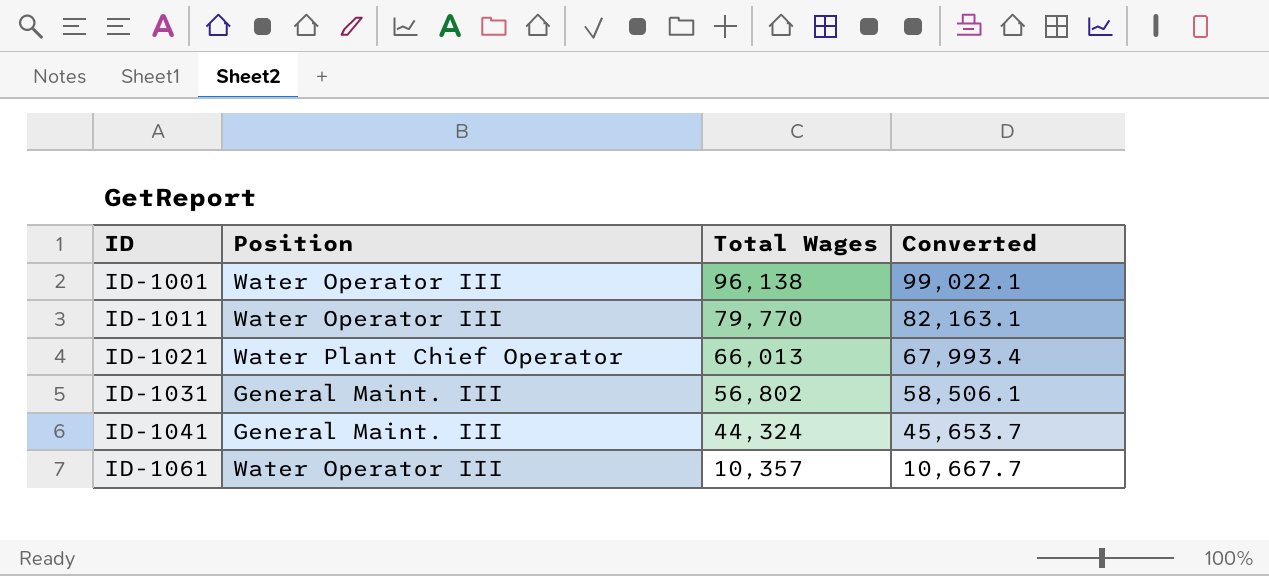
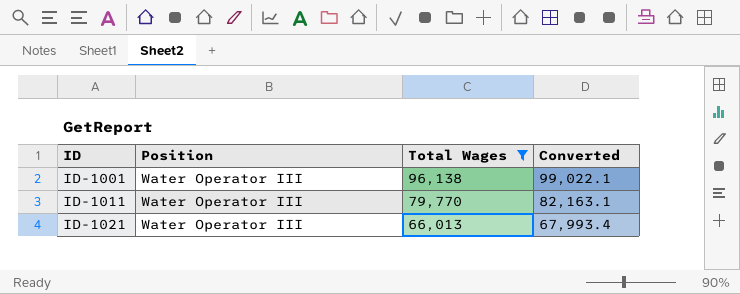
filter: none -> Total Wages >= 66,013
ID-1021 | Position: Water Plant Chief Operator -> Water Operator III

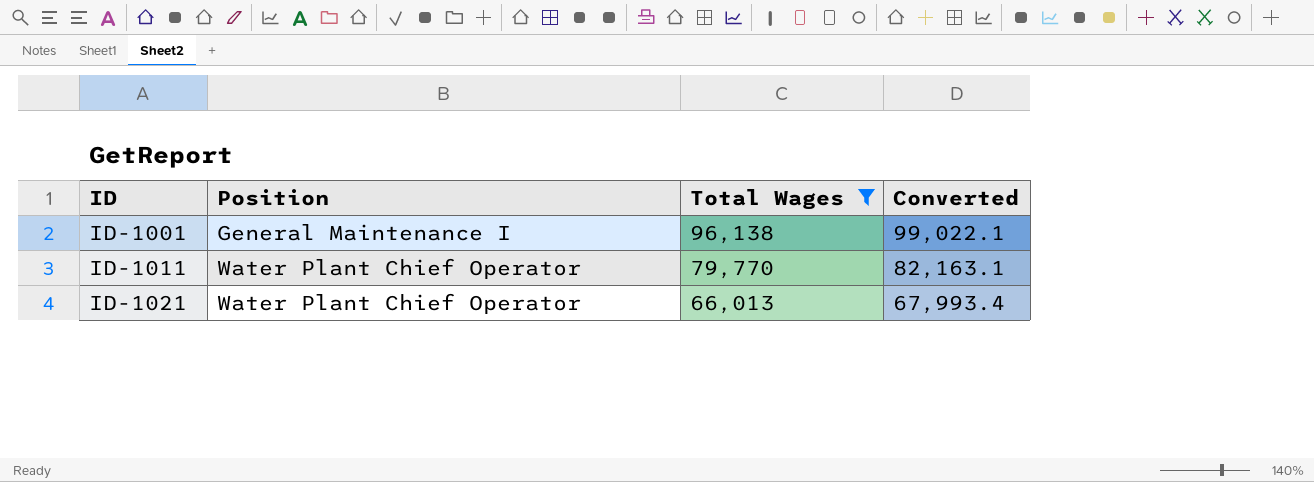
ID-1001 | Position: Water Operator III -> General Maintenance I
ID-1011 | Position: Water Operator III -> Water Plant Chief Operator
ID-1021 | Position: Water Operator III -> Water Plant Chief Operator

